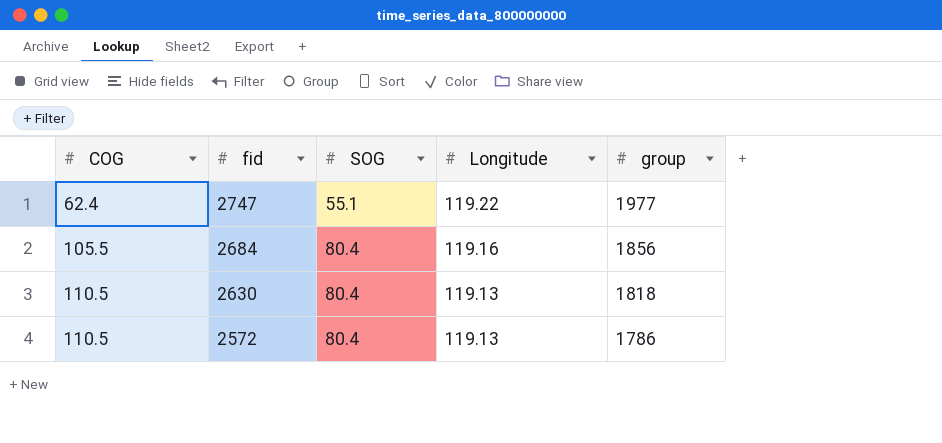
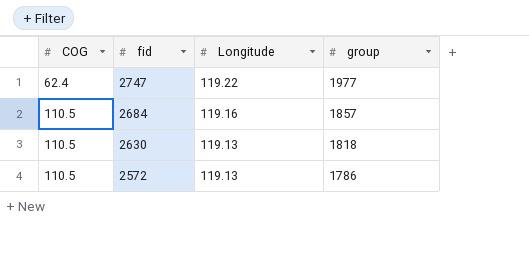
column SOG | position: 3 -> none
2684 | COG: 105.5 -> 110.5
2684 | group: 1856 -> 1857

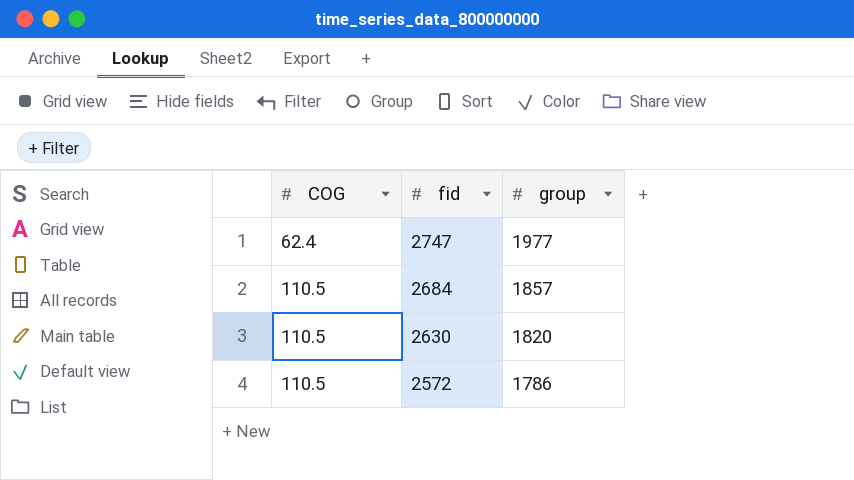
column Longitude | position: 3 -> none
2630 | group: 1818 -> 1820

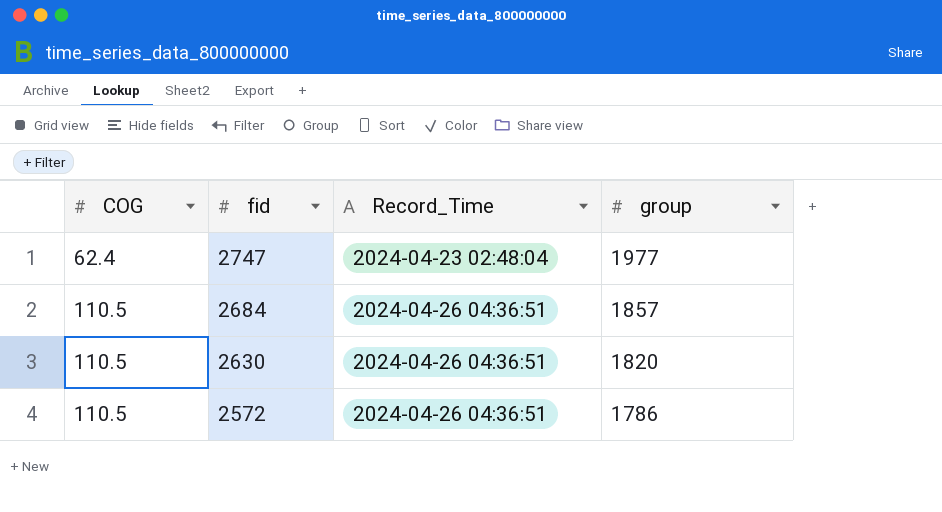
column Record_Time | position: none -> 3

